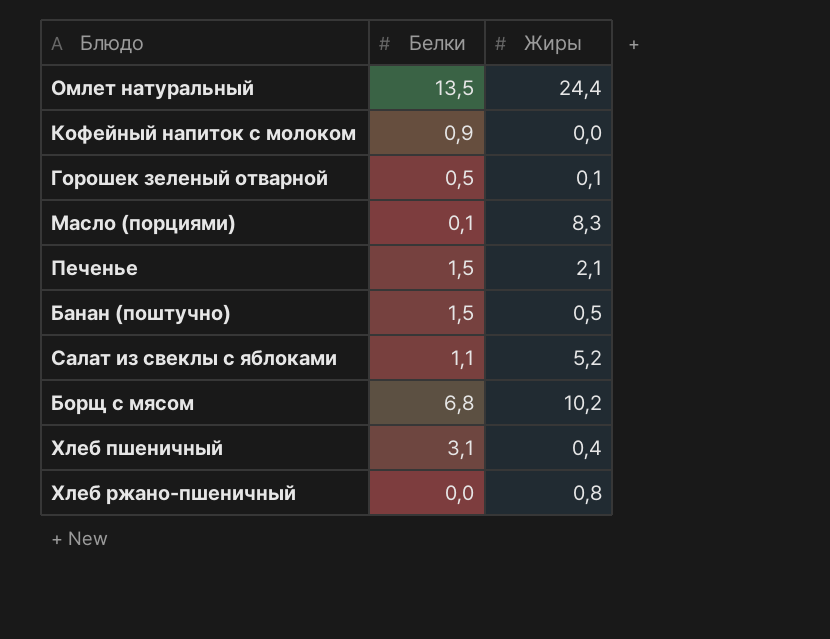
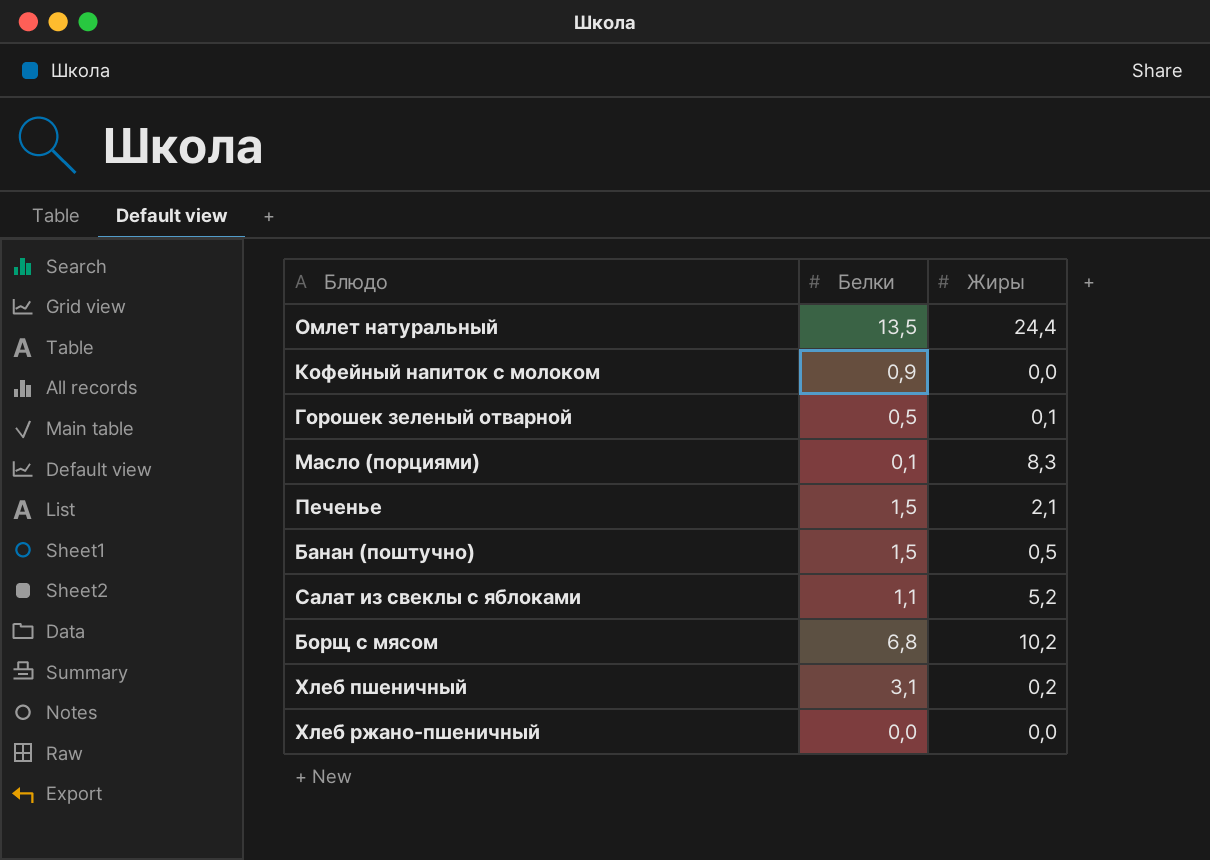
Хлеб пшеничный | Жиры: 0,4 -> 0,2
Хлеб ржано-пшеничный | Жиры: 0,8 -> 0,0

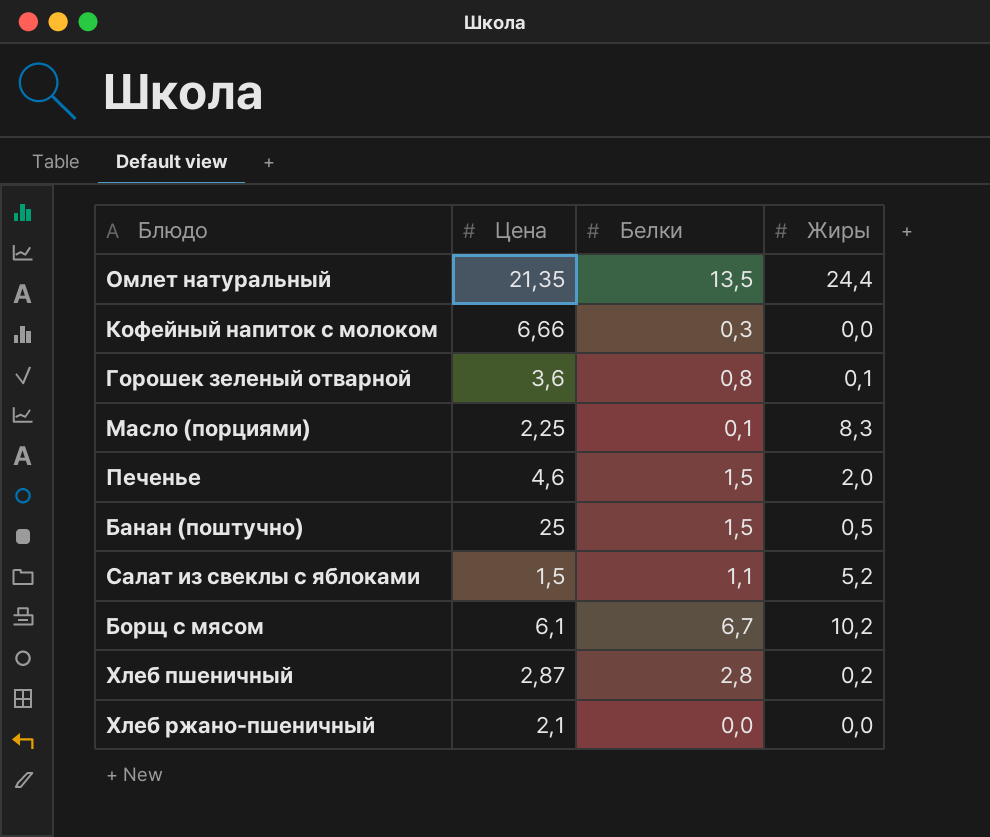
column Цена | position: none -> 2
Кофейный напиток с молоком | Белки: 0,9 -> 0,3
Горошек зеленый отварной | Белки: 0,5 -> 0,8
Печенье | Жиры: 2,1 -> 2,0
Борщ с мясом | Белки: 6,8 -> 6,7
Хлеб пшеничный | Белки: 3,1 -> 2,8

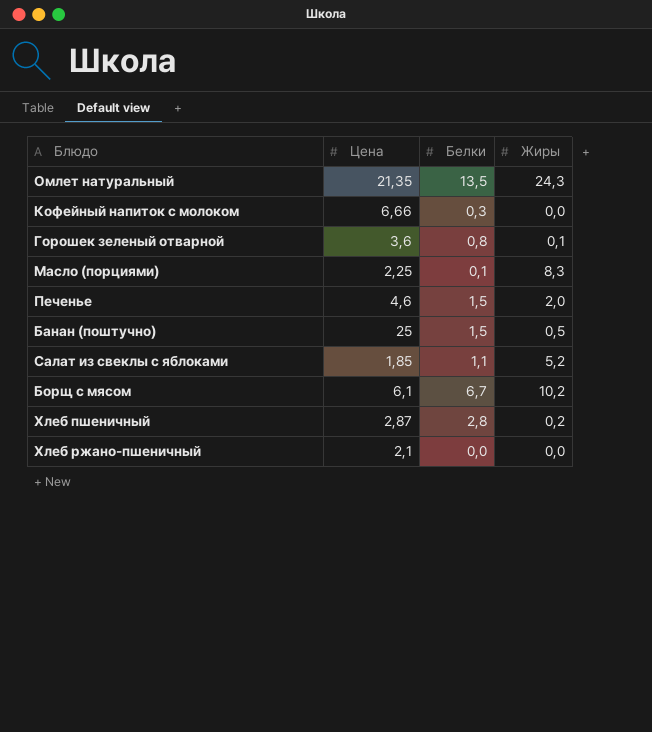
Омлет натуральный | Жиры: 24,4 -> 24,3
Салат из свеклы с яблоками | Цена: 1,5 -> 1,85

